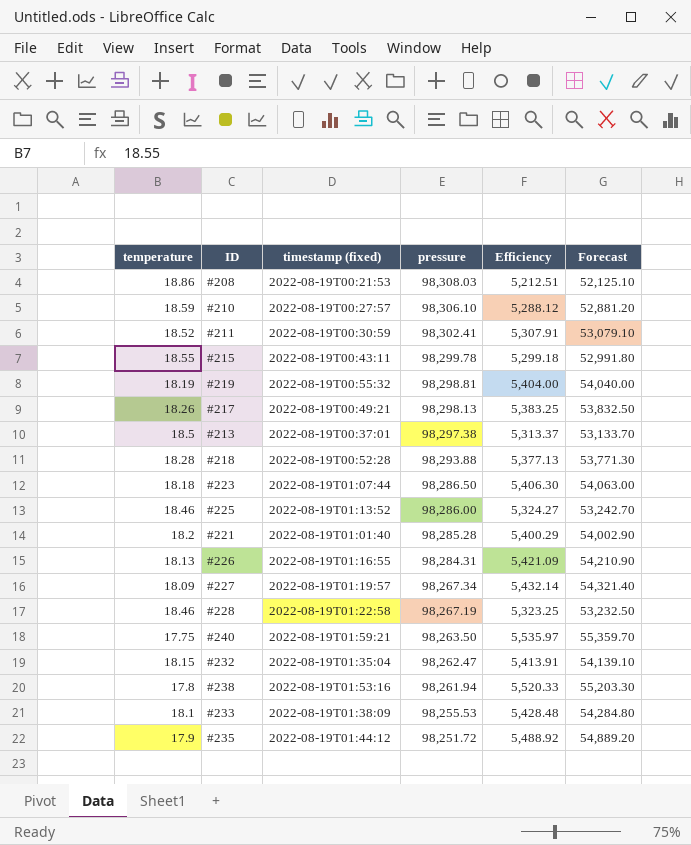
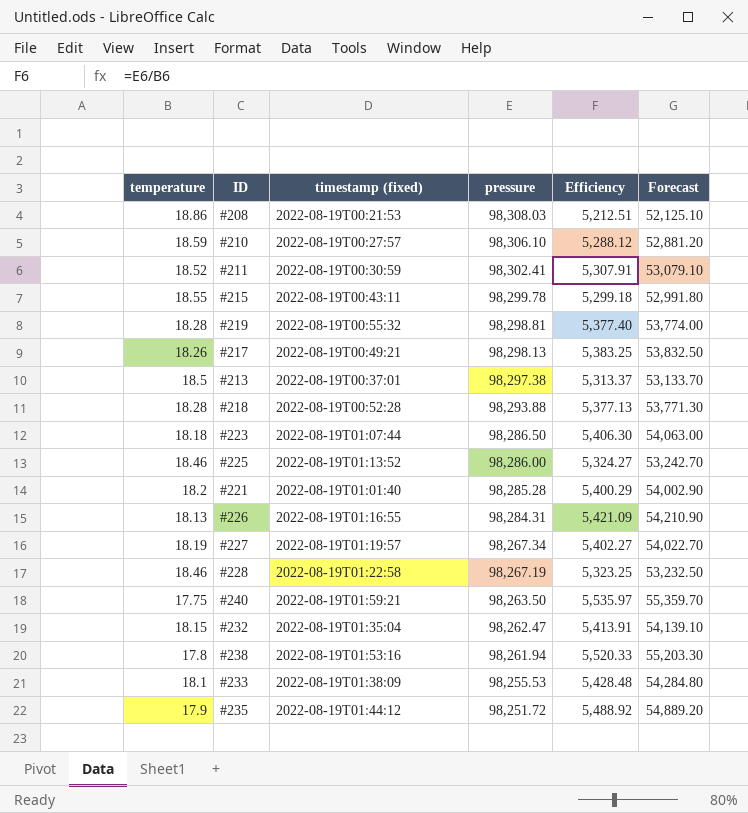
#219 | temperature: 18.19 -> 18.28
#219 | Efficiency: 5,404.00 -> 5,377.40
#219 | Forecast: 54,040.00 -> 53,774.00
#227 | temperature: 18.09 -> 18.19
#227 | Efficiency: 5,432.14 -> 5,402.27
#227 | Forecast: 54,321.40 -> 54,022.70

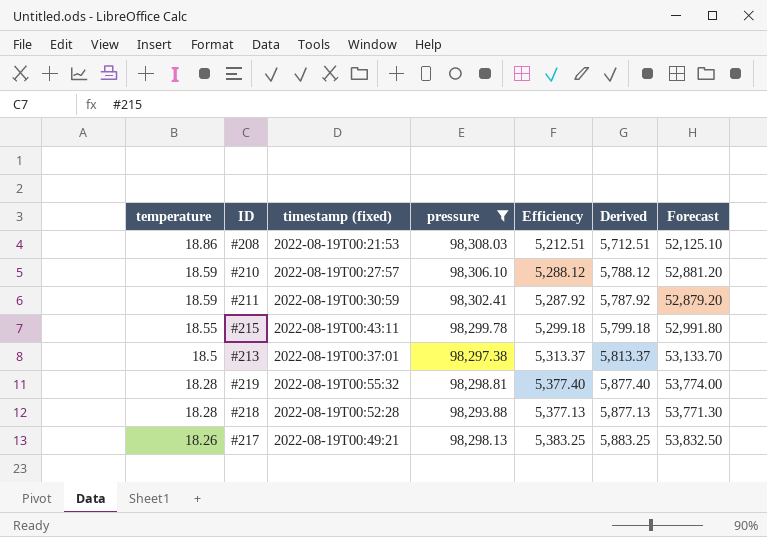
filter: none -> pressure >= 98,293.88
row order: pressure descending -> temperature descending
column Derived | formula: none -> [Efficiency] + 500
#211 | temperature: 18.52 -> 18.59
#211 | Efficiency: 5,307.91 -> 5,287.92
#211 | Forecast: 53,079.10 -> 52,879.20

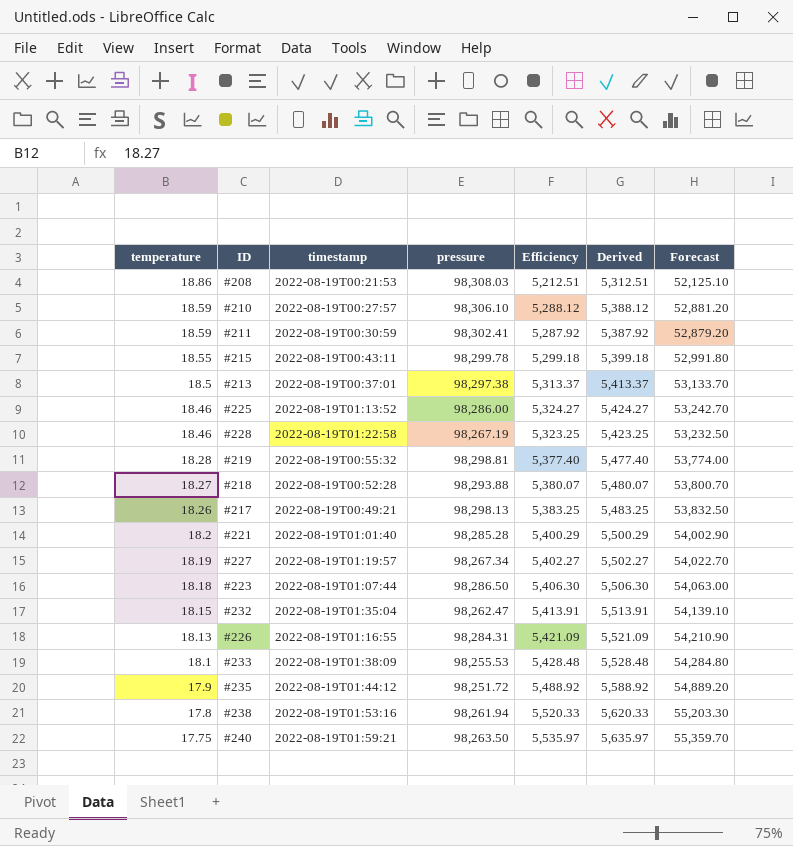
filter: pressure >= 98,293.88 -> none
column name: timestamp (fixed) -> timestamp
column Derived | formula: [Efficiency] + 500 -> [Efficiency] + 100
#218 | temperature: 18.28 -> 18.27
#218 | Efficiency: 5,377.13 -> 5,380.07
#218 | Forecast: 53,771.30 -> 53,800.70

